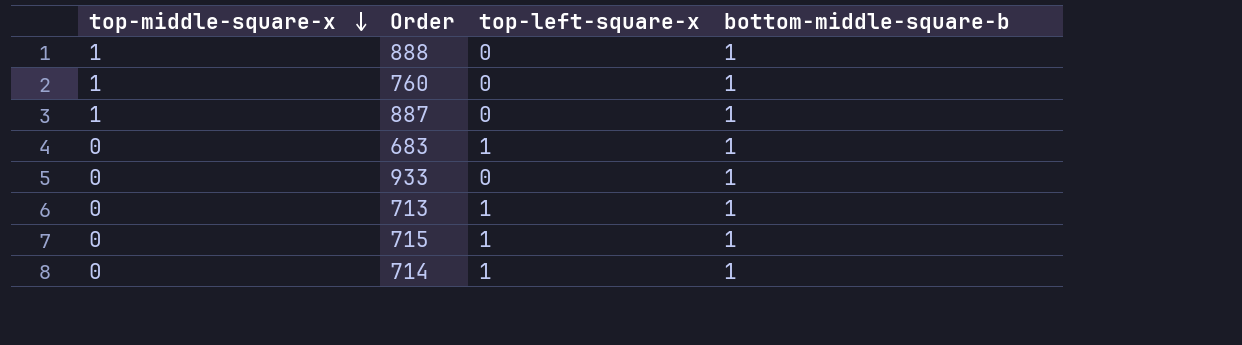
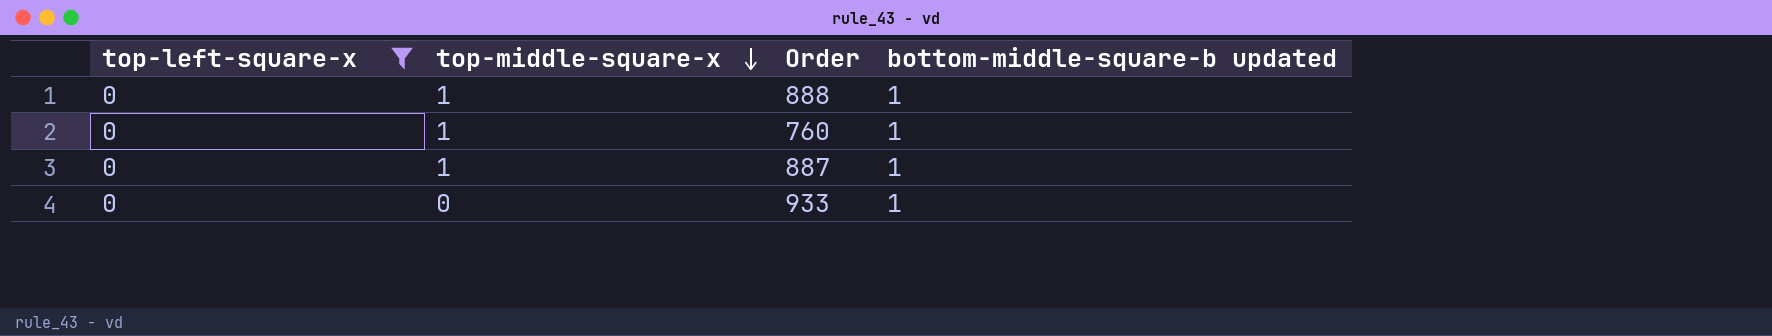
filter: none -> top-left-square-x = 0
column top-left-square-x | position: 3 -> 1
column name: bottom-middle-square-b -> bottom-middle-square-b updated

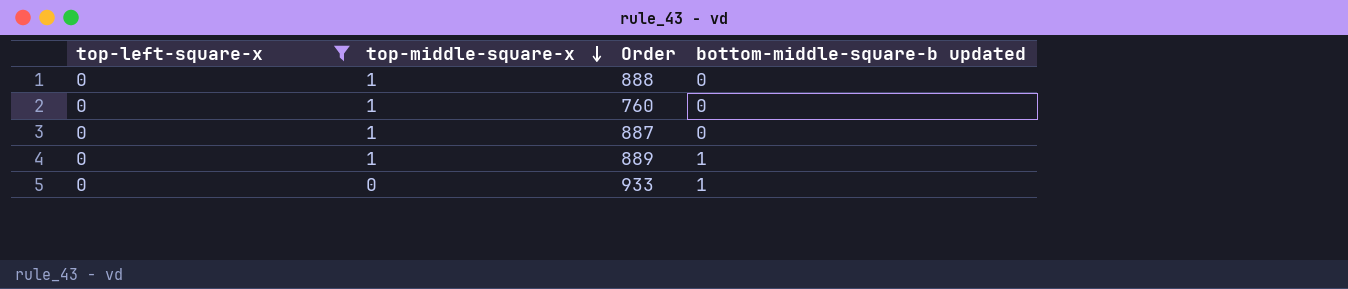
888 | bottom-middle-square-b updated: 1 -> 0
760 | bottom-middle-square-b updated: 1 -> 0
887 | bottom-middle-square-b updated: 1 -> 0
row 889: none -> 0 | 1 | 1

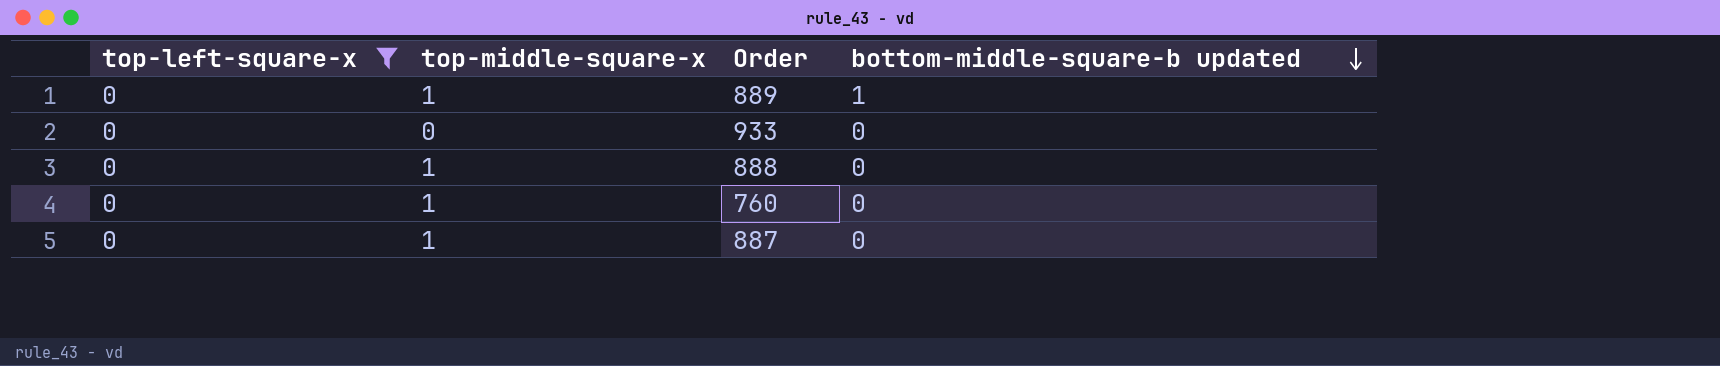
row order: top-middle-square-x descending -> bottom-middle-square-b updated descending
933 | bottom-middle-square-b updated: 1 -> 0

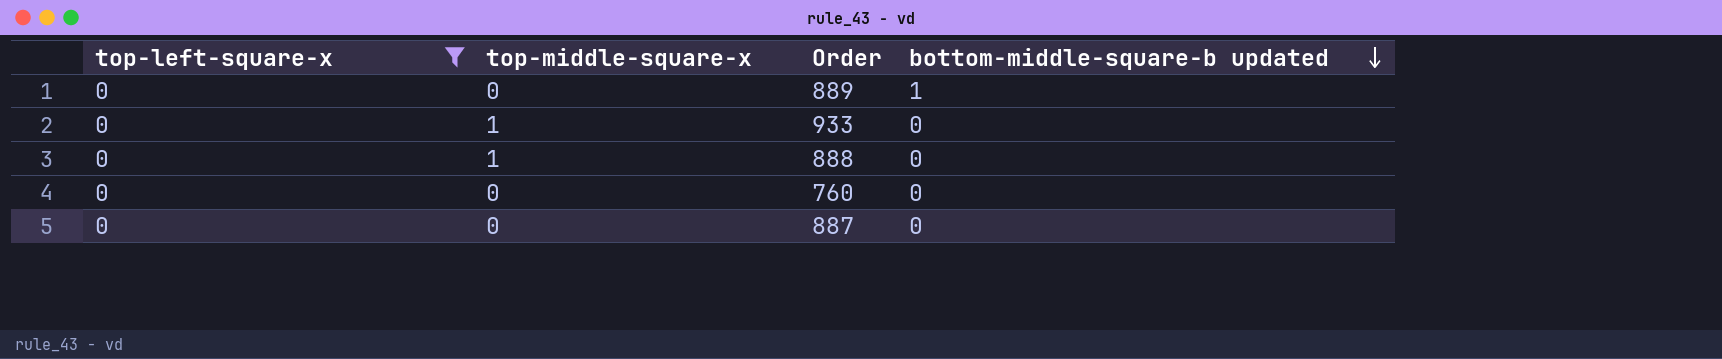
889 | top-middle-square-x: 1 -> 0
933 | top-middle-square-x: 0 -> 1
760 | top-middle-square-x: 1 -> 0
887 | top-middle-square-x: 1 -> 0

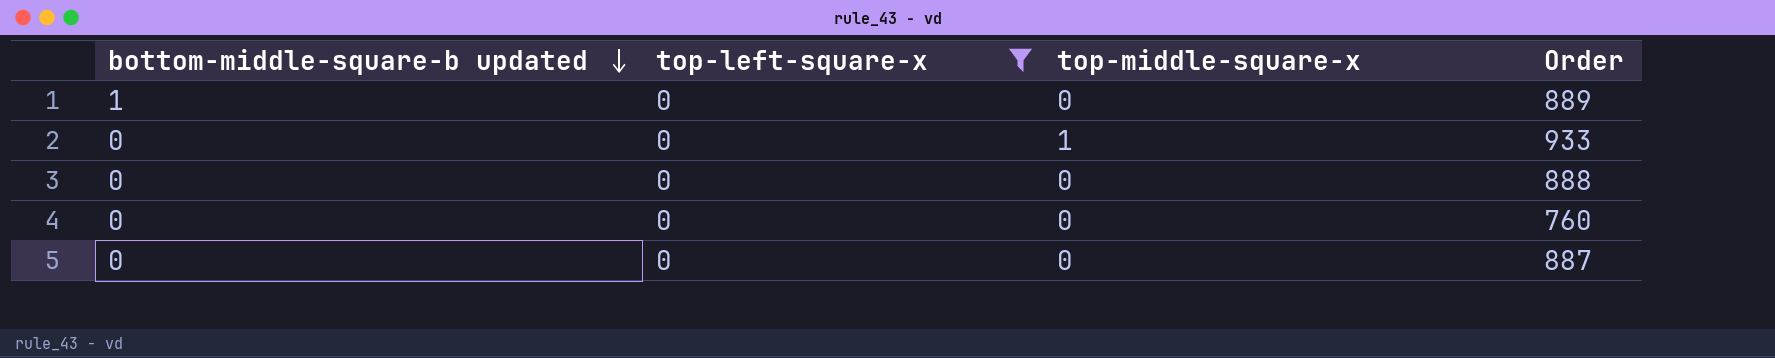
column bottom-middle-square-b updated | position: 4 -> 1
888 | top-middle-square-x: 1 -> 0

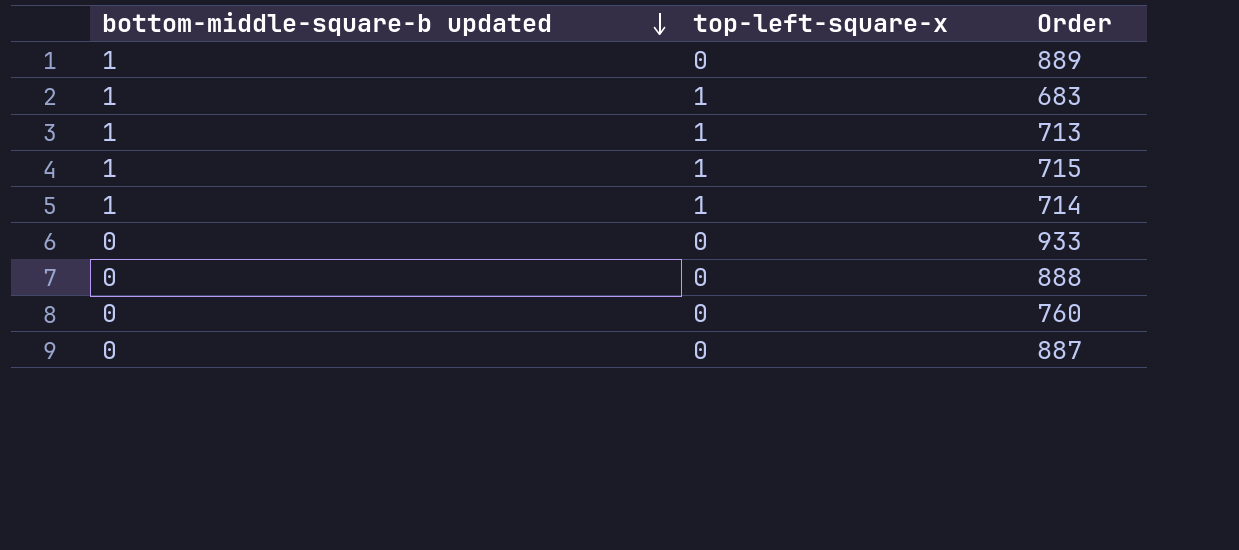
filter: top-left-square-x = 0 -> none
column top-middle-square-x | position: 3 -> none

